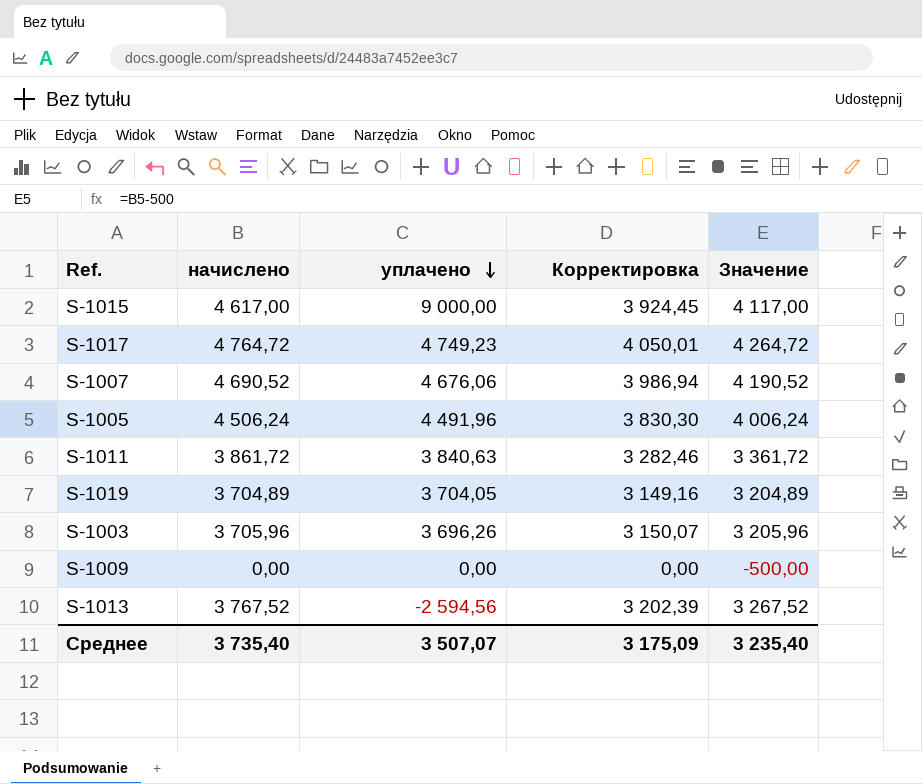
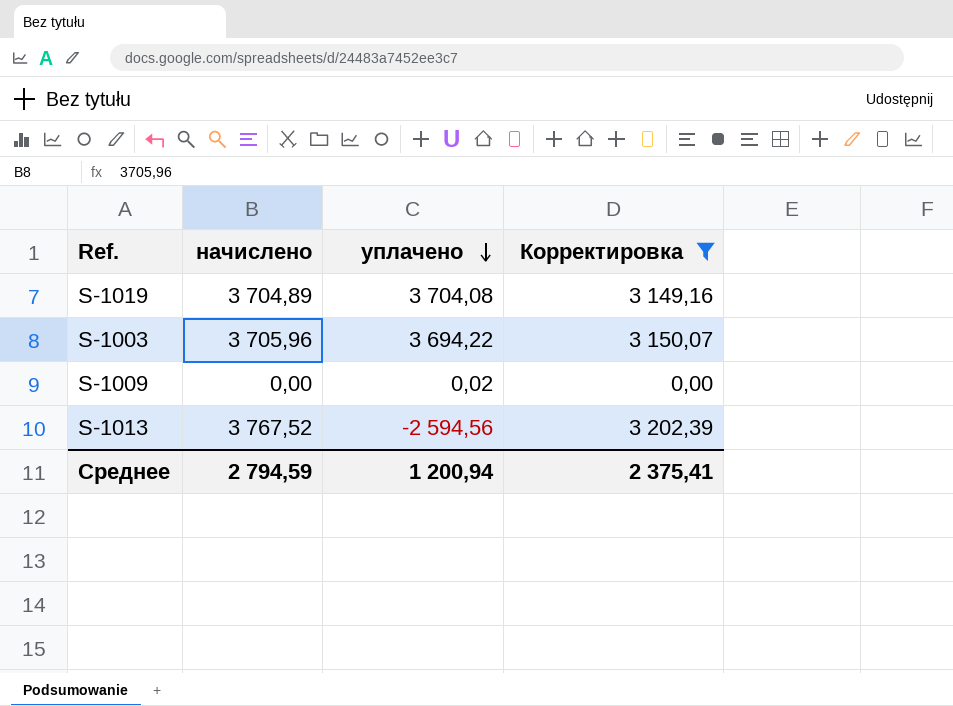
filter: none -> Корректировка <= 3 202,39
column Значение | formula: [начислено] - 500 -> none
S-1019 | уплачено: 3 704,05 -> 3 704,08
S-1003 | уплачено: 3 696,26 -> 3 694,22
S-1009 | уплачено: 0,00 -> 0,02
Среднее | начислено: 3 735,40 -> 2 794,59
Среднее | уплачено: 3 507,07 -> 1 200,94
Среднее | Корректировка: 3 175,09 -> 2 375,41

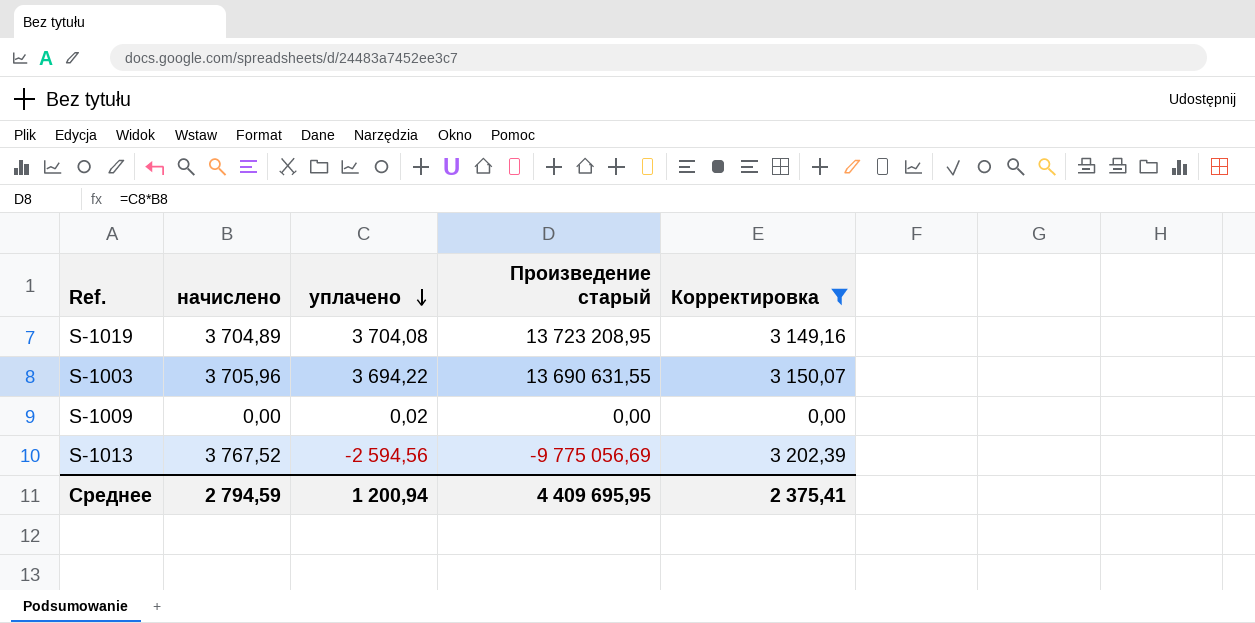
column Произведение старый | formula: none -> [начислено] * [уплачено]

